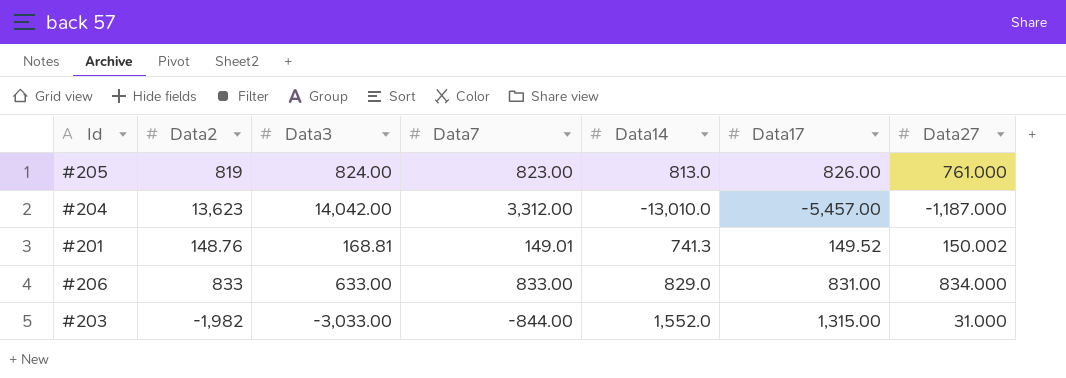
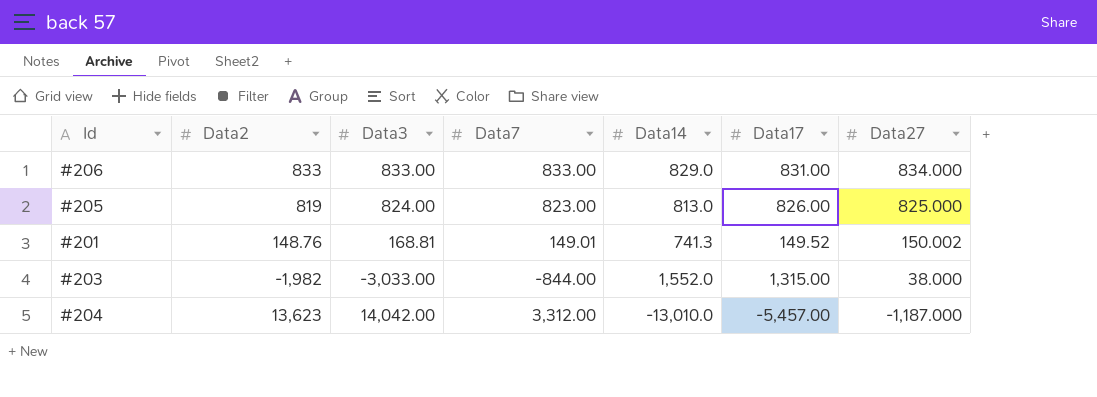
row order: none -> Data27 descending
#206 | Data3: 633.00 -> 833.00
#205 | Data27: 761.000 -> 825.000
#203 | Data27: 31.000 -> 38.000

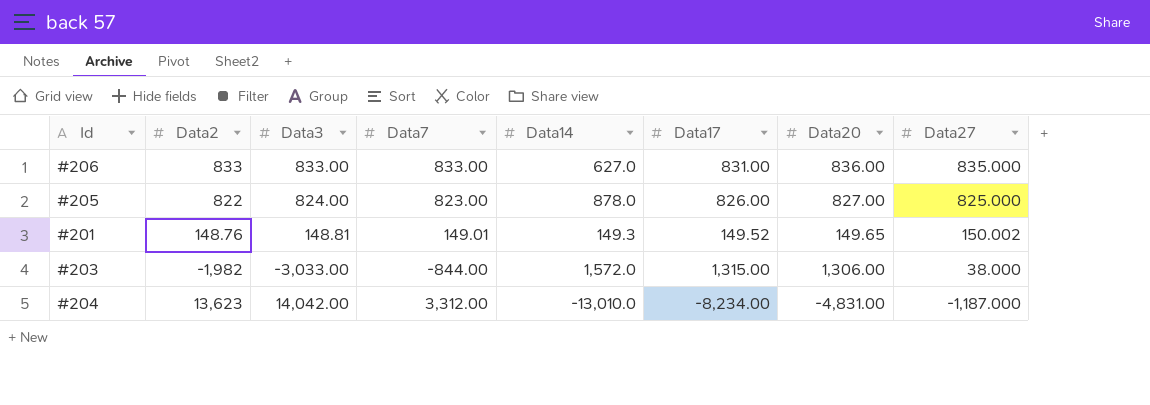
column Data20 | position: none -> 7
#206 | Data14: 829.0 -> 627.0
#206 | Data27: 834.000 -> 835.000
#205 | Data2: 819 -> 822
#205 | Data14: 813.0 -> 878.0
#201 | Data3: 168.81 -> 148.81
#201 | Data14: 741.3 -> 149.3
#203 | Data14: 1,552.0 -> 1,572.0
#204 | Data17: -5,457.00 -> -8,234.00

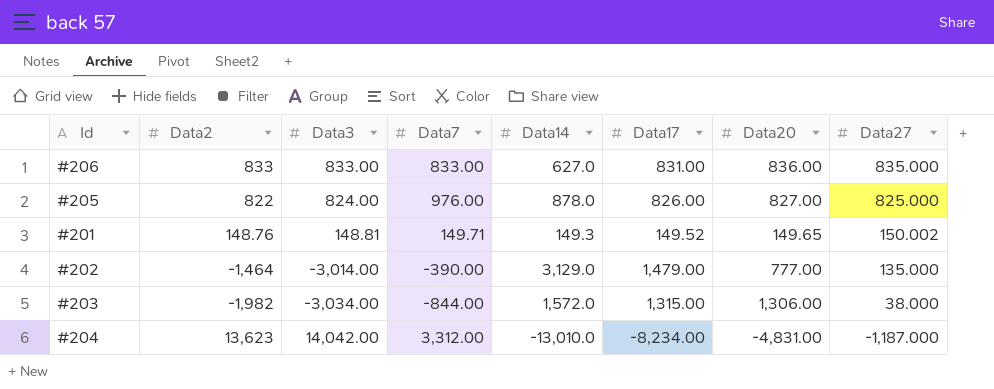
#205 | Data7: 823.00 -> 976.00
#201 | Data7: 149.01 -> 149.71
row #202: none -> -1,464 | -3,014.00 | -390.00 | 3,129.0 | 1,479.00 | 777.00 | 135.000
#203 | Data3: -3,033.00 -> -3,034.00

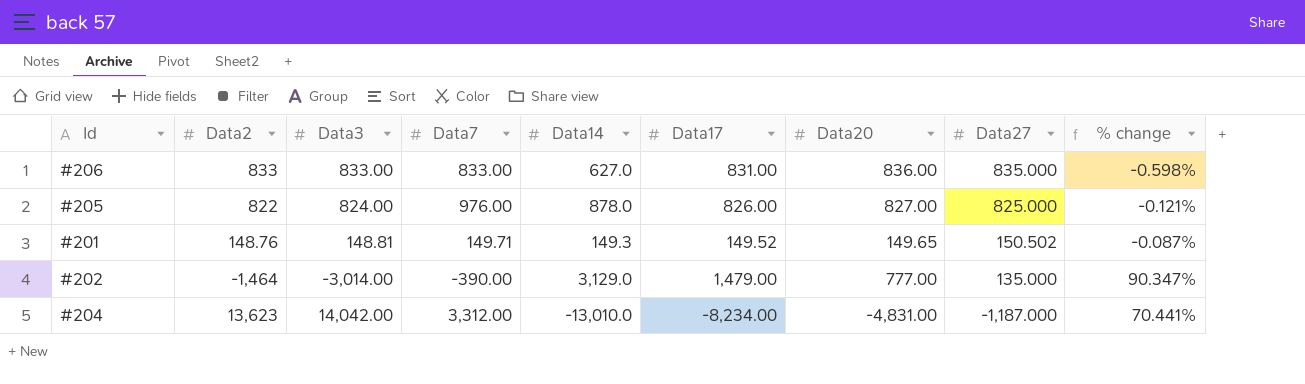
column % change | formula: none -> ([Data17] - [Data20]) / [Data20]
row #203: -1,982 | -3,034.00 | -844.00 | 1,572.0 | 1,315.00 | 1,306.00 | 38.000 -> none
#201 | Data27: 150.002 -> 150.502

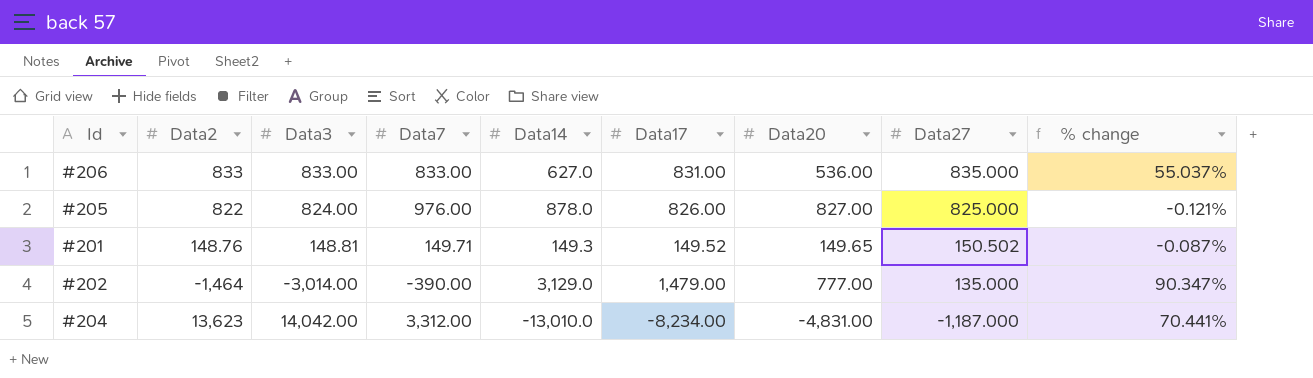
#206 | Data20: 836.00 -> 536.00
#206 | % change: -0.598% -> 55.037%

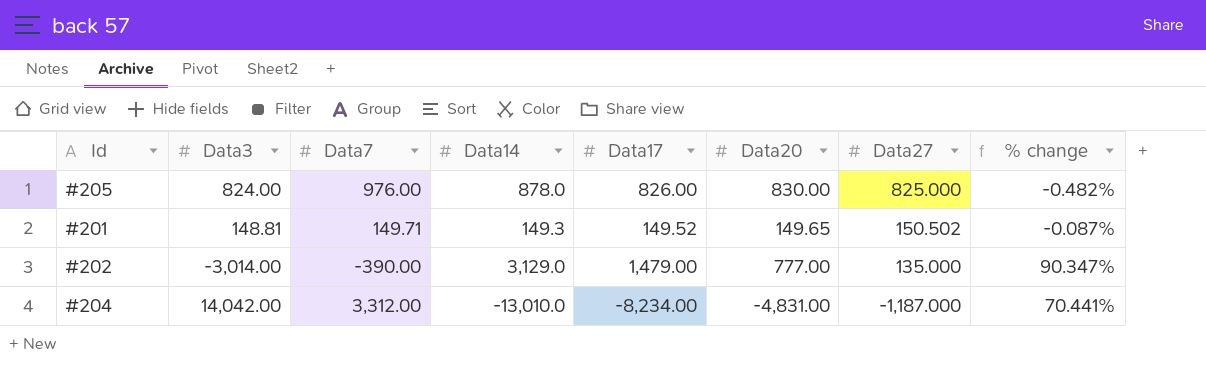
column Data2 | position: 2 -> none
row #206: 833 | 833.00 | 833.00 | 627.0 | 831.00 | 536.00 | 835.000 | 55.037% -> none
#205 | Data20: 827.00 -> 830.00
#205 | % change: -0.121% -> -0.482%

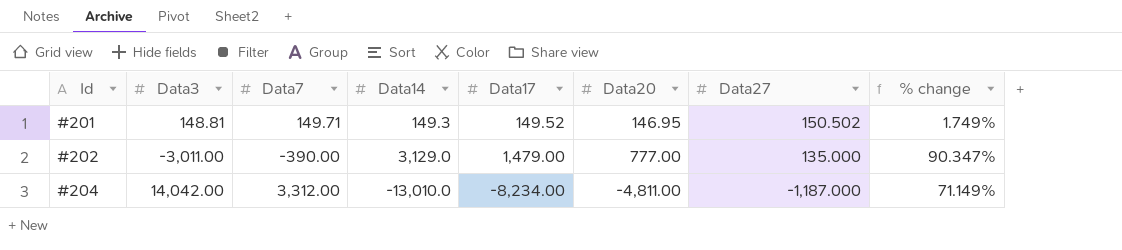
row #205: 824.00 | 976.00 | 878.0 | 826.00 | 830.00 | 825.000 | -0.482% -> none
#201 | Data20: 149.65 -> 146.95
#201 | % change: -0.087% -> 1.749%
#202 | Data3: -3,014.00 -> -3,011.00
#204 | Data20: -4,831.00 -> -4,811.00
#204 | % change: 70.441% -> 71.149%

